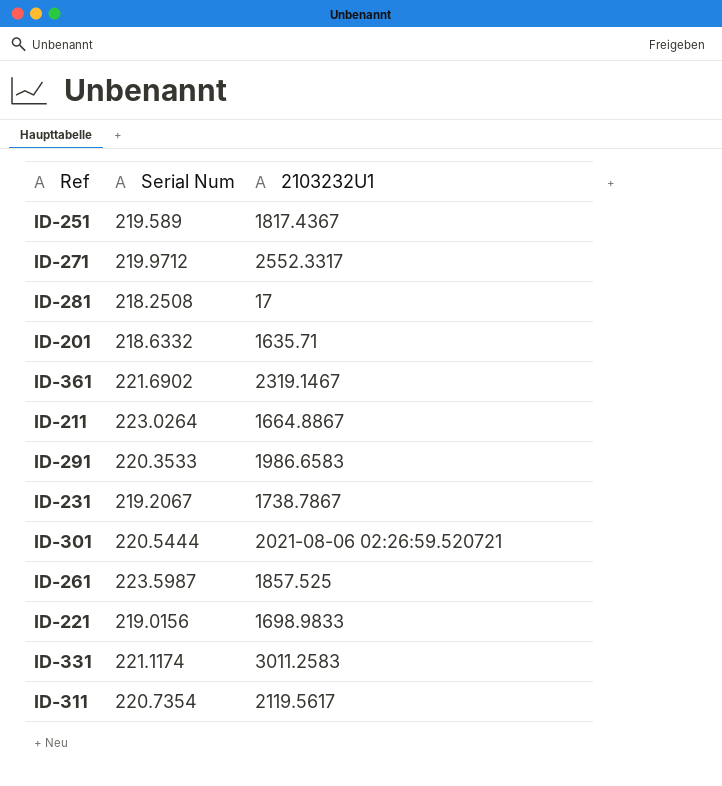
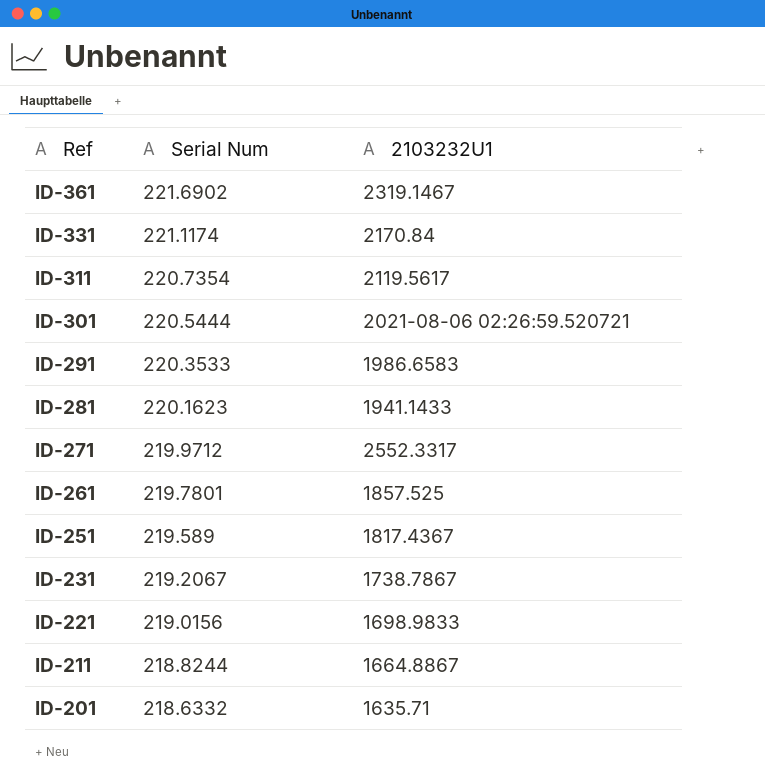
row order: none -> Ref descending
ID-331 | 2103232U1: 3011.2583 -> 2170.84
ID-281 | Serial Num: 218.2508 -> 220.1623
ID-281 | 2103232U1: 17 -> 1941.1433
ID-261 | Serial Num: 223.5987 -> 219.7801
ID-211 | Serial Num: 223.0264 -> 218.8244

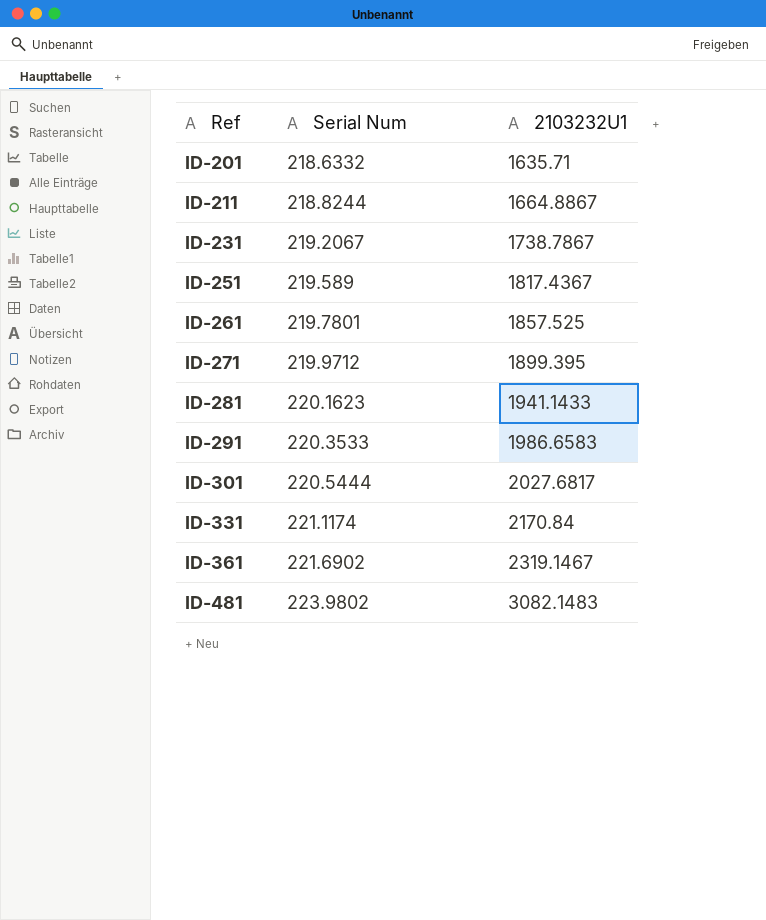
row order: Ref descending -> Ref ascending
row ID-311: 220.7354 | 2119.5617 -> none
row ID-221: 219.0156 | 1698.9833 -> none
ID-271 | 2103232U1: 2552.3317 -> 1899.395
ID-301 | 2103232U1: 2021-08-06 02:26:59.520721 -> 2027.6817
row ID-481: none -> 223.9802 | 3082.1483

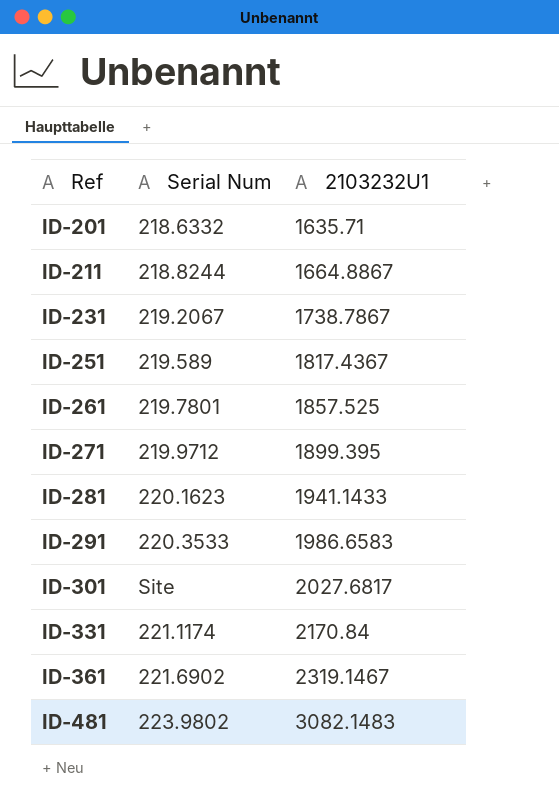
ID-301 | Serial Num: 220.5444 -> Site

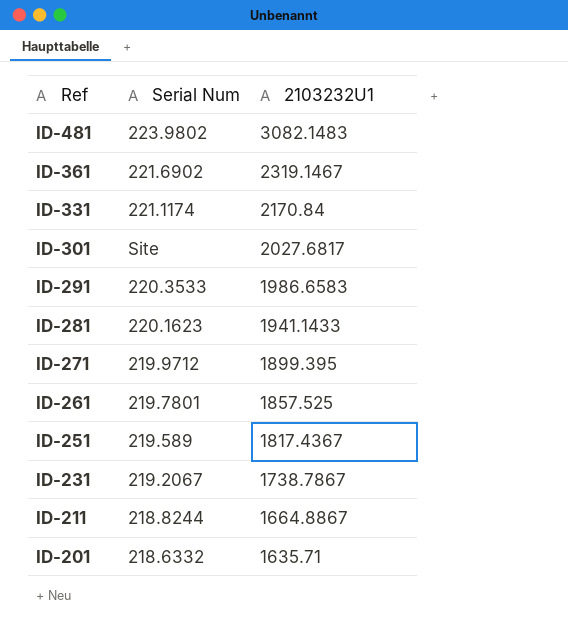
row order: Ref ascending -> Ref descending

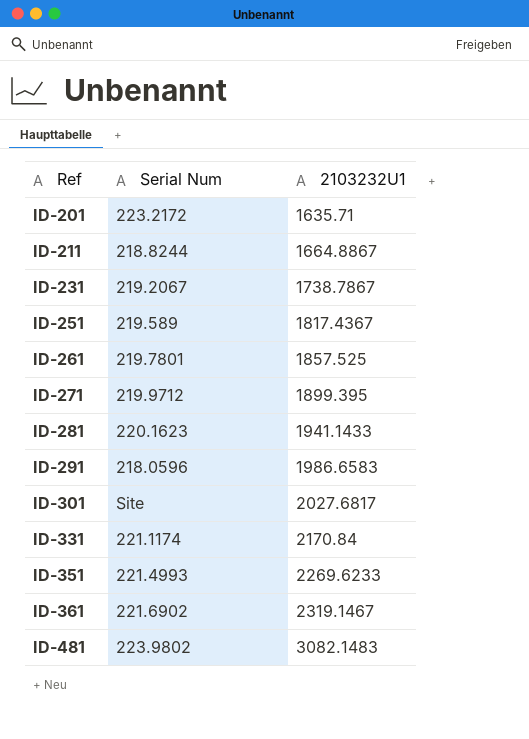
row order: Ref descending -> Ref ascending
ID-201 | Serial Num: 218.6332 -> 223.2172
ID-291 | Serial Num: 220.3533 -> 218.0596
row ID-351: none -> 221.4993 | 2269.6233

